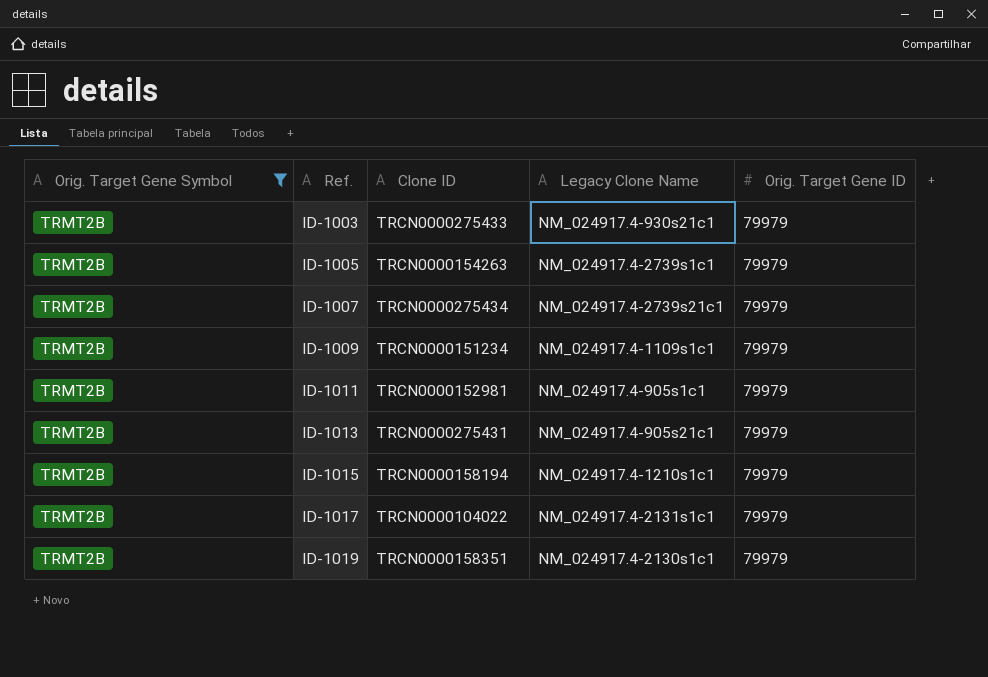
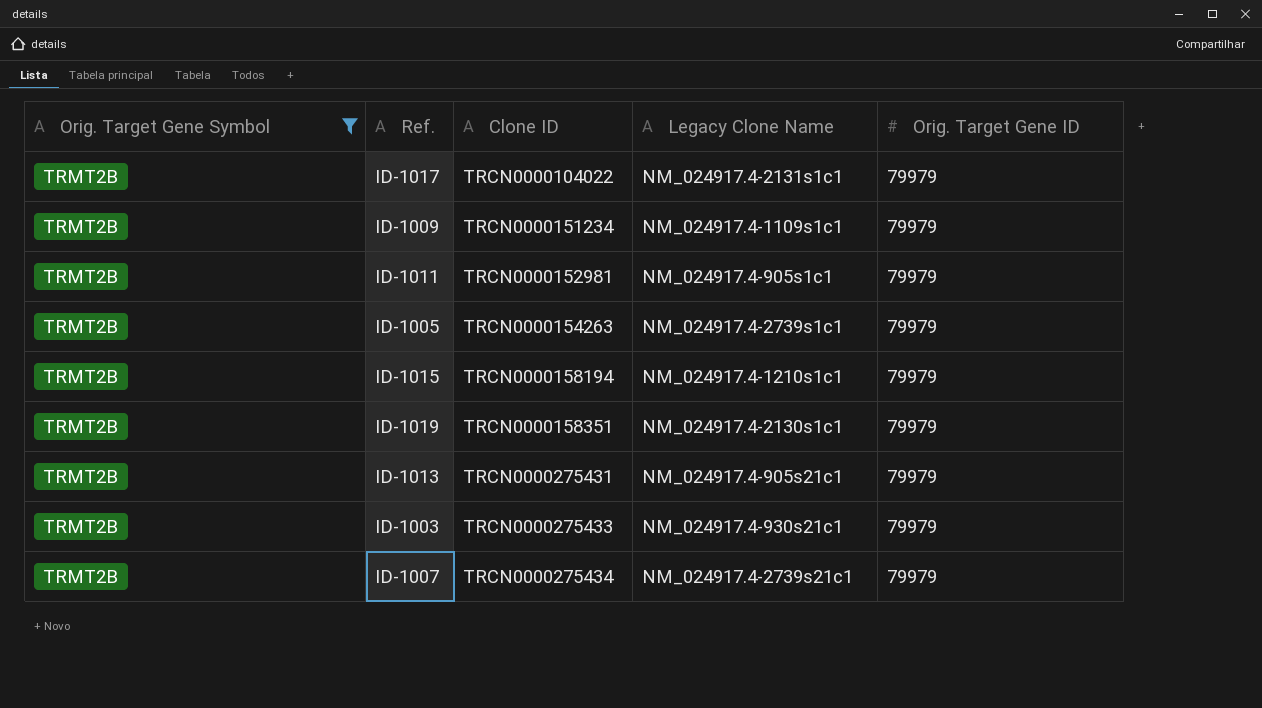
row order: Ref. ascending -> Clone ID ascending

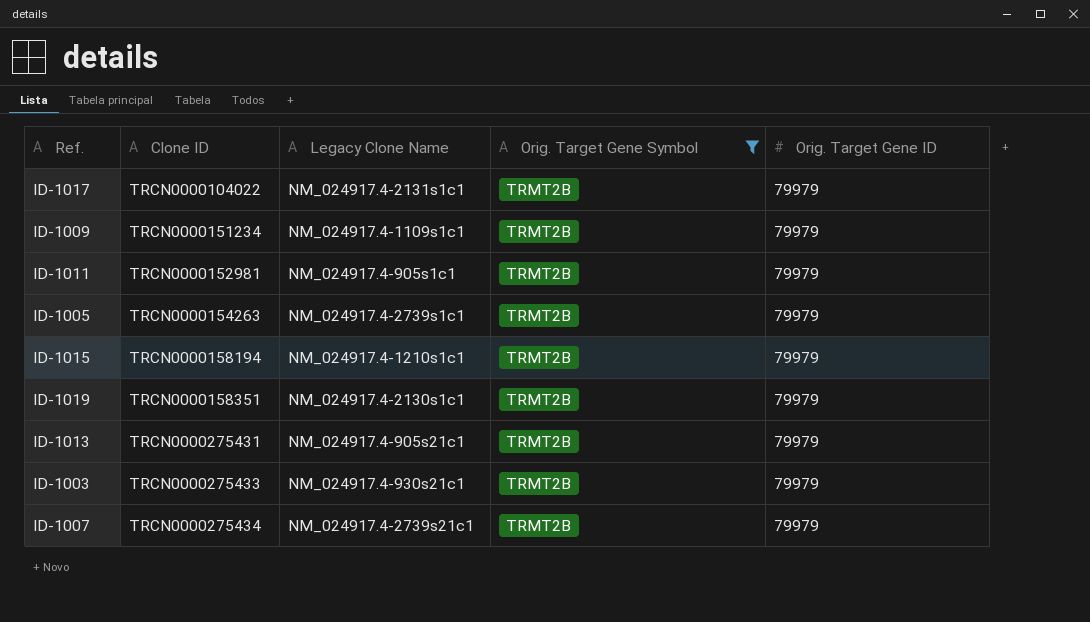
column Orig. Target Gene Symbol | position: 1 -> 4

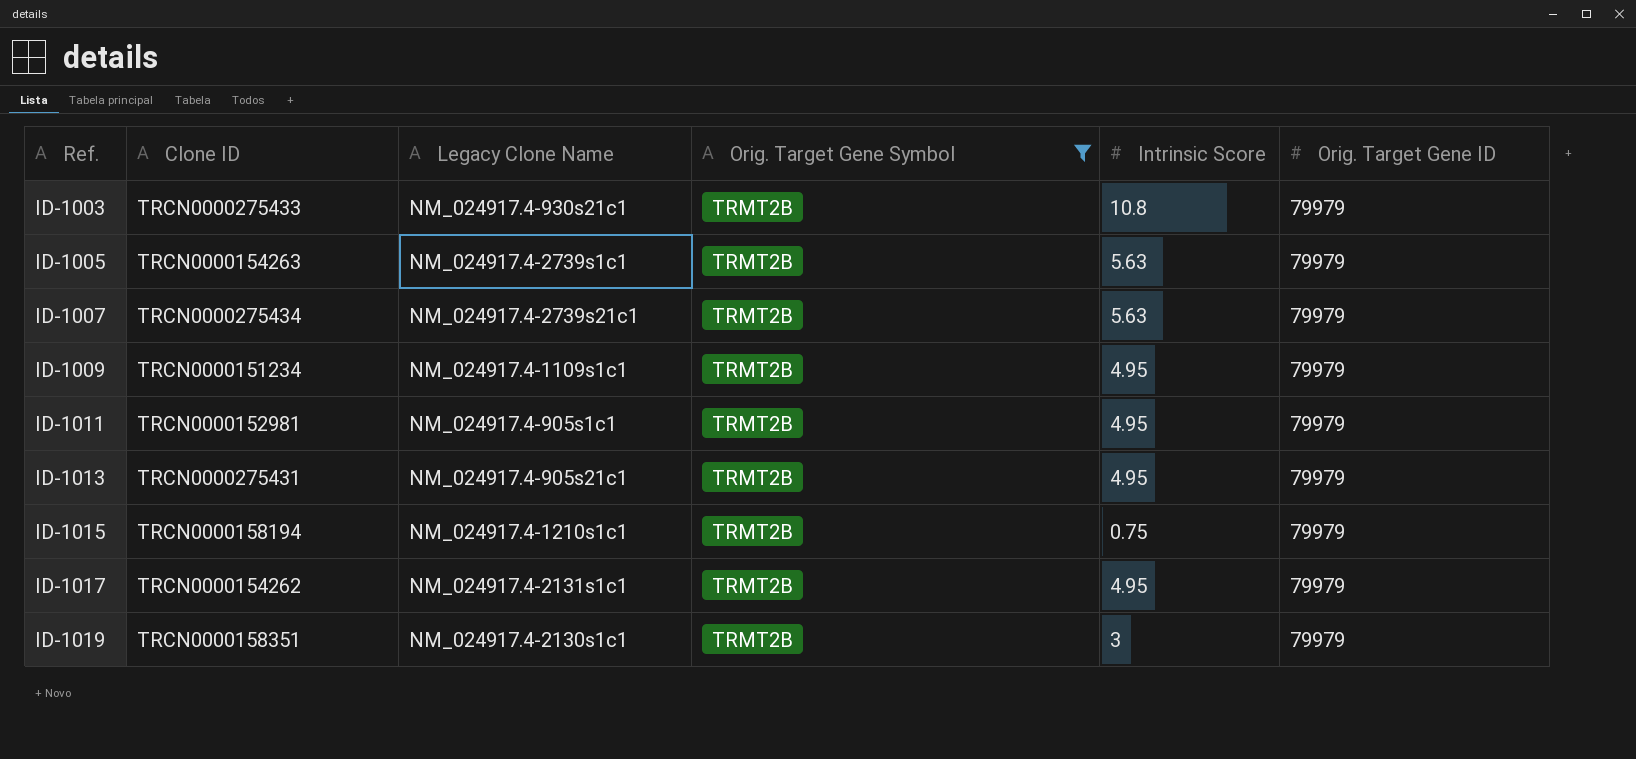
row order: Clone ID ascending -> Ref. ascending
column Intrinsic Score | position: none -> 5
ID-1017 | Clone ID: TRCN0000104022 -> TRCN0000154262

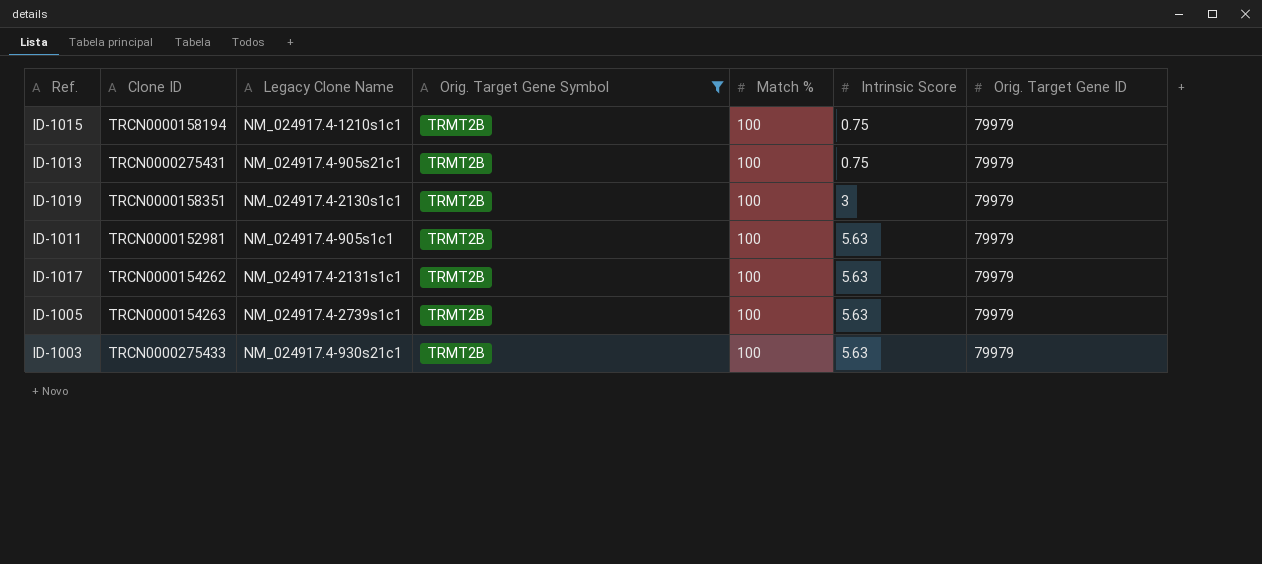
row order: Ref. ascending -> Intrinsic Score ascending
column Match % | position: none -> 5
row ID-1007: TRCN0000275434 | NM_024917.4-2739s21c1 | TRMT2B | 5.63 | 79979 -> none
row ID-1009: TRCN0000151234 | NM_024917.4-1109s1c1 | TRMT2B | 4.95 | 79979 -> none
ID-1013 | Intrinsic Score: 4.95 -> 0.75
ID-1011 | Intrinsic Score: 4.95 -> 5.63
ID-1017 | Intrinsic Score: 4.95 -> 5.63
ID-1003 | Intrinsic Score: 10.8 -> 5.63

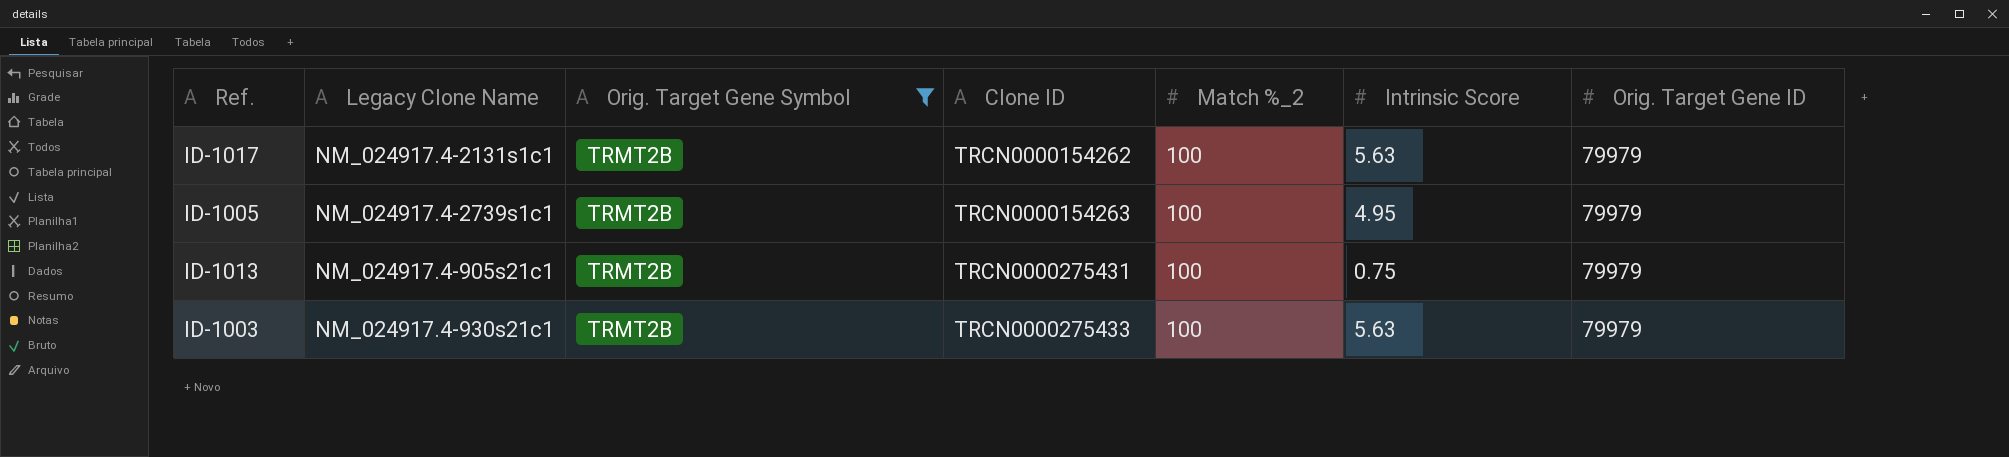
row order: Intrinsic Score ascending -> Clone ID ascending
column Clone ID | position: 2 -> 4
column name: Match % -> Match %_2
row ID-1015: TRCN0000158194 | NM_024917.4-1210s1c1 | TRMT2B | 100 | 0.75 | 79979 -> none
row ID-1019: TRCN0000158351 | NM_024917.4-2130s1c1 | TRMT2B | 100 | 3 | 79979 -> none
row ID-1011: TRCN0000152981 | NM_024917.4-905s1c1 | TRMT2B | 100 | 5.63 | 79979 -> none
ID-1005 | Intrinsic Score: 5.63 -> 4.95

